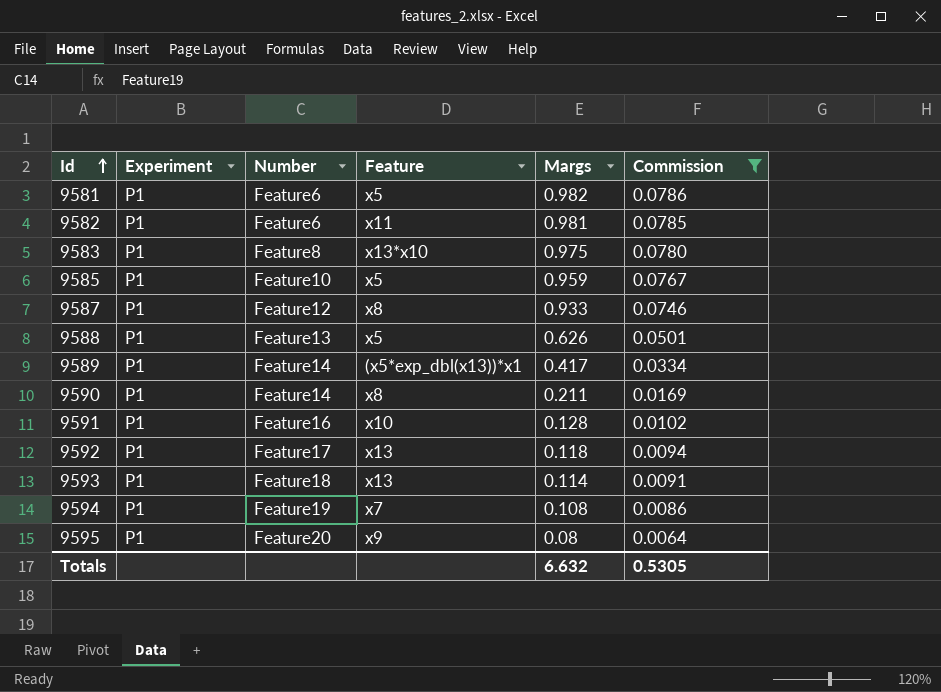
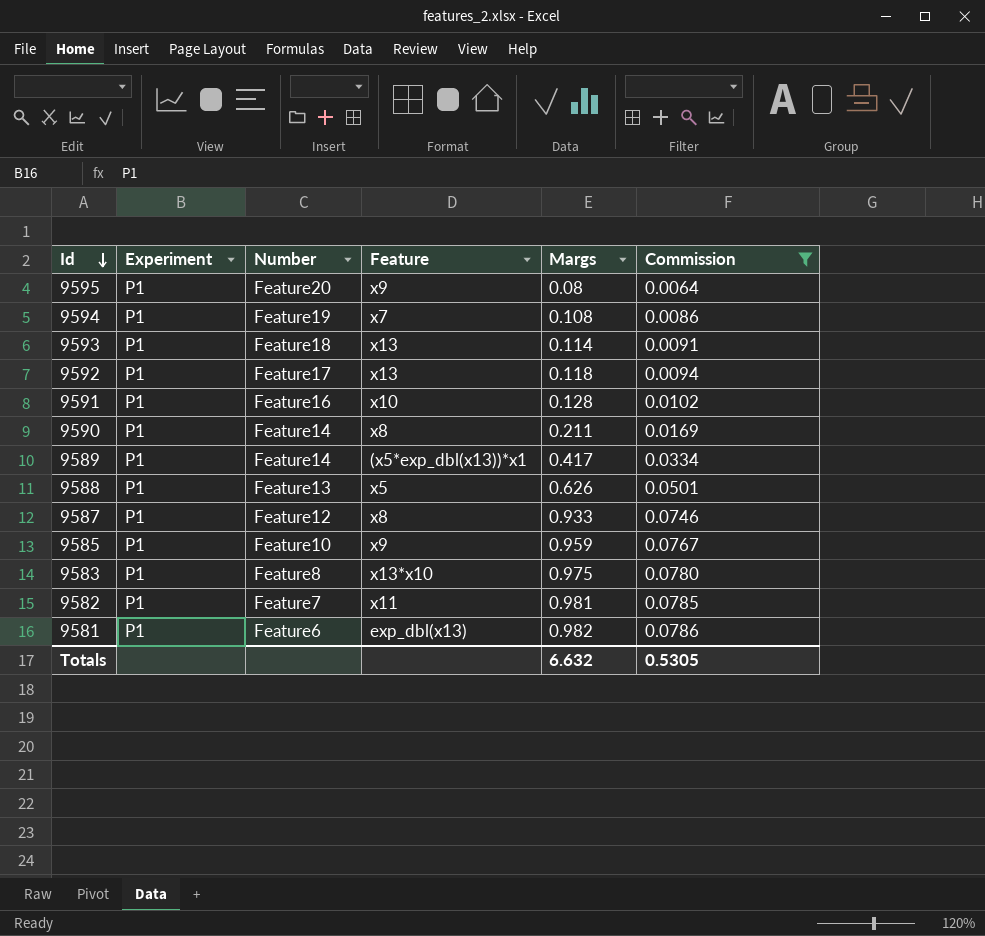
row order: Id ascending -> Id descending
9585 | Feature: x5 -> x9
9582 | Number: Feature6 -> Feature7
9581 | Feature: x5 -> exp_dbl(x13)

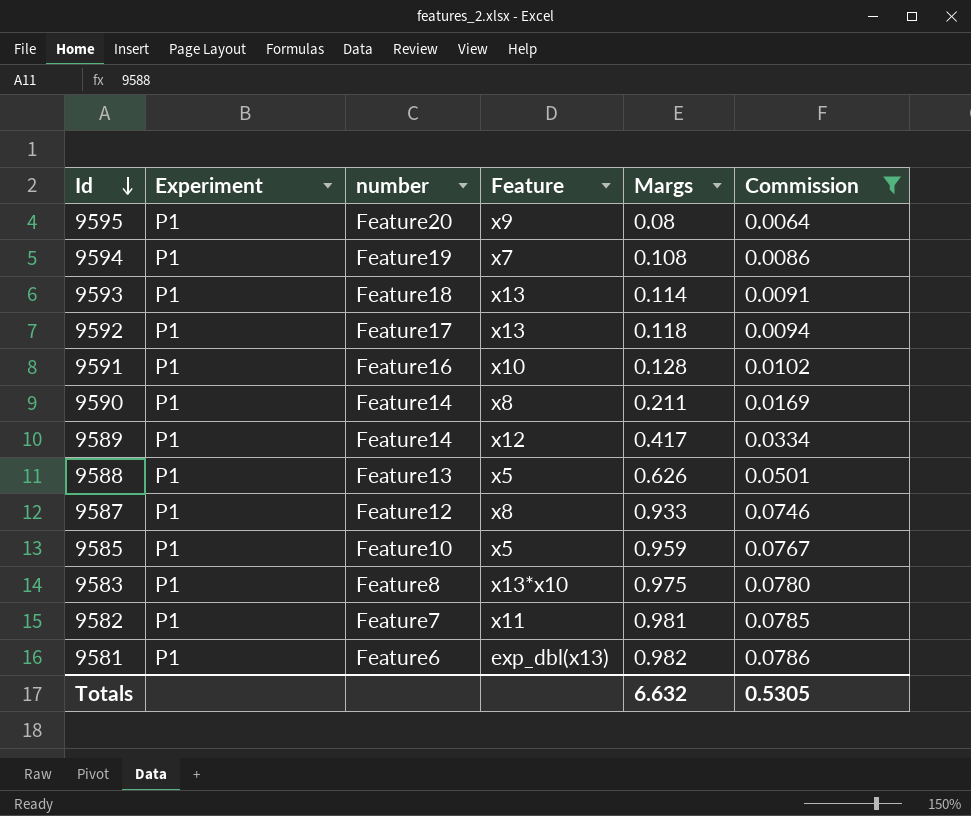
column name: Number -> number
9589 | Feature: (x5*exp_dbl(x13))*x1 -> x12
9585 | Feature: x9 -> x5

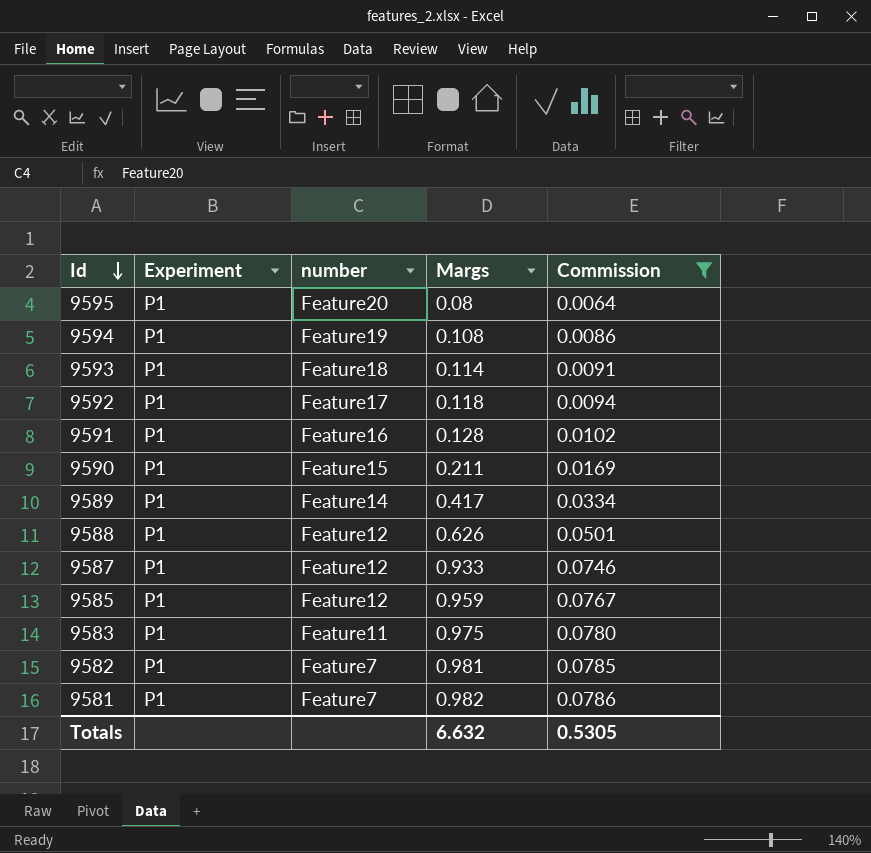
column Feature | position: 4 -> none
9590 | number: Feature14 -> Feature15
9588 | number: Feature13 -> Feature12
9585 | number: Feature10 -> Feature12
9583 | number: Feature8 -> Feature11
9581 | number: Feature6 -> Feature7

